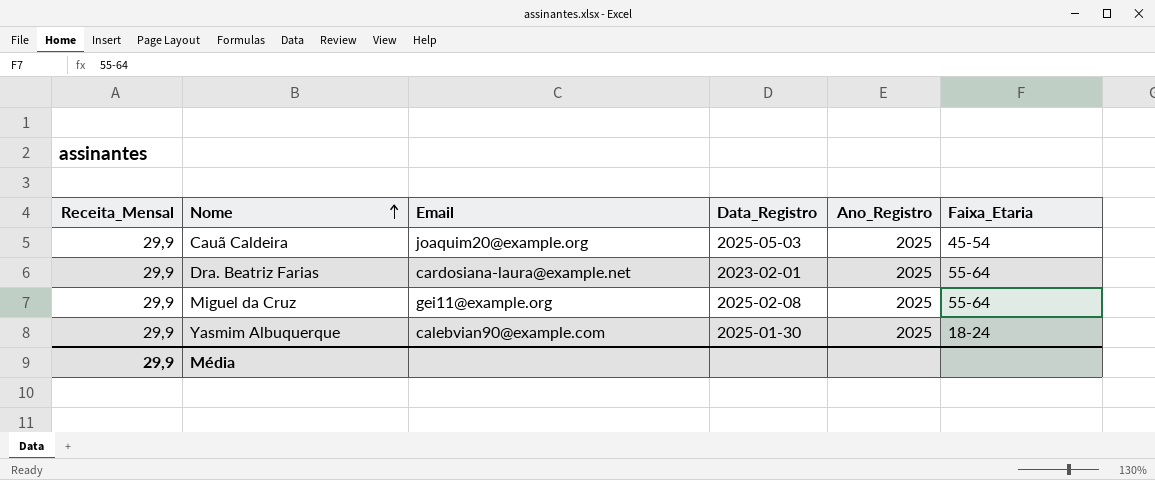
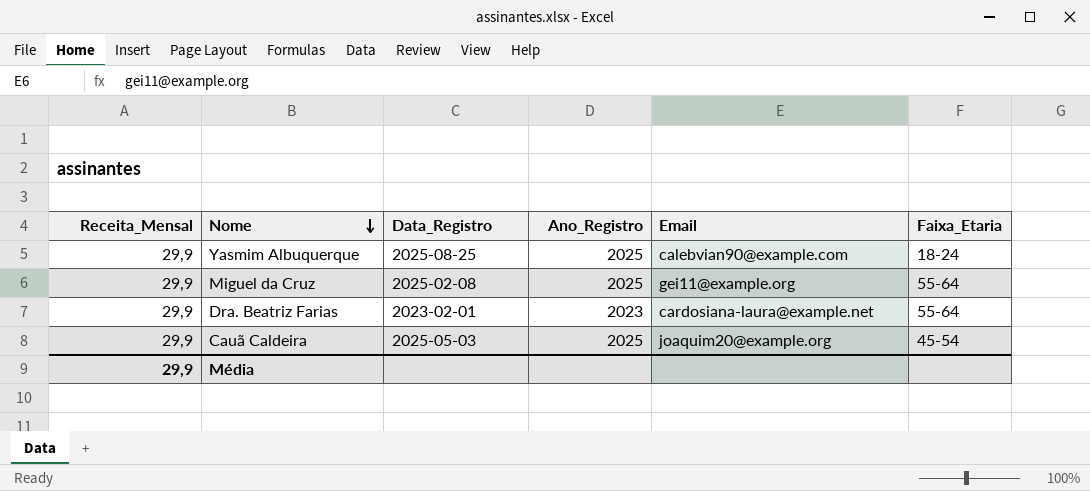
row order: Nome ascending -> Nome descending
column Email | position: 3 -> 5
Yasmim Albuquerque | Data_Registro: 2025-01-30 -> 2025-08-25
Dra. Beatriz Farias | Ano_Registro: 2025 -> 2023

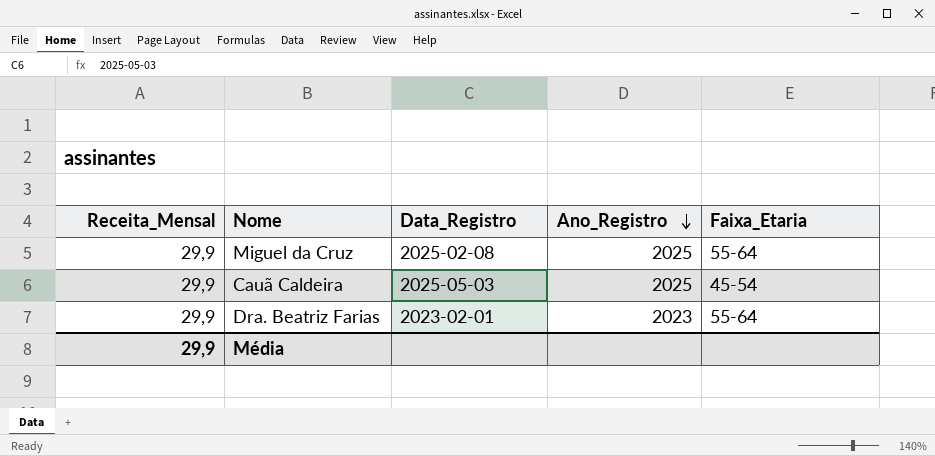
row order: Nome descending -> Ano_Registro descending
column Email | position: 5 -> none
row Yasmim Albuquerque: 29,9 | 2025-08-25 | 2025 | calebvian90@example.com | 18-24 -> none

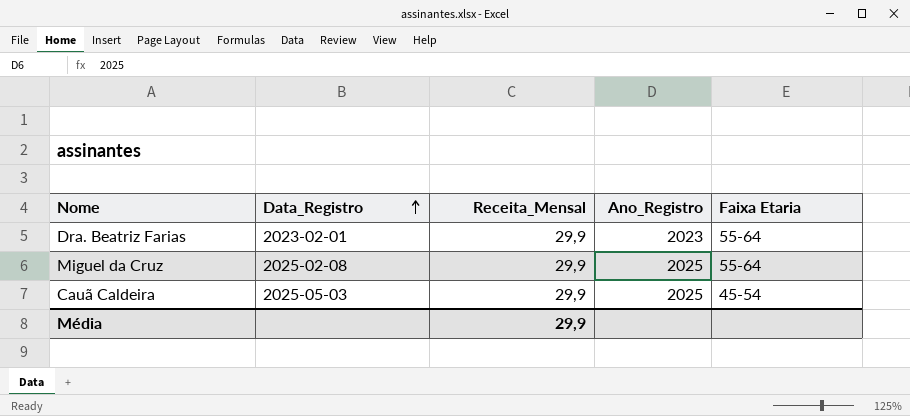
row order: Ano_Registro descending -> Data_Registro ascending
column Receita_Mensal | position: 1 -> 3
column name: Faixa_Etaria -> Faixa Etaria

